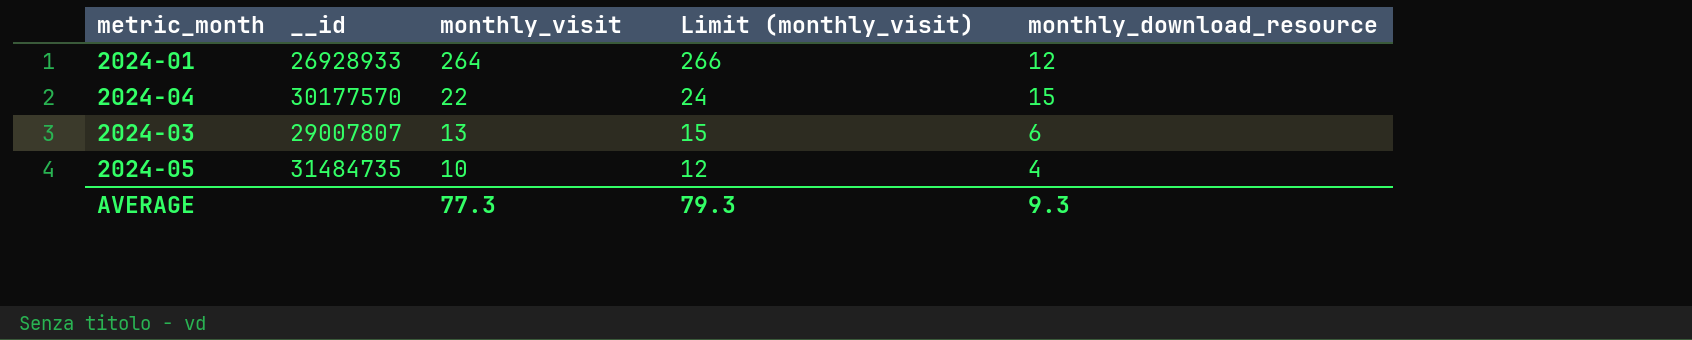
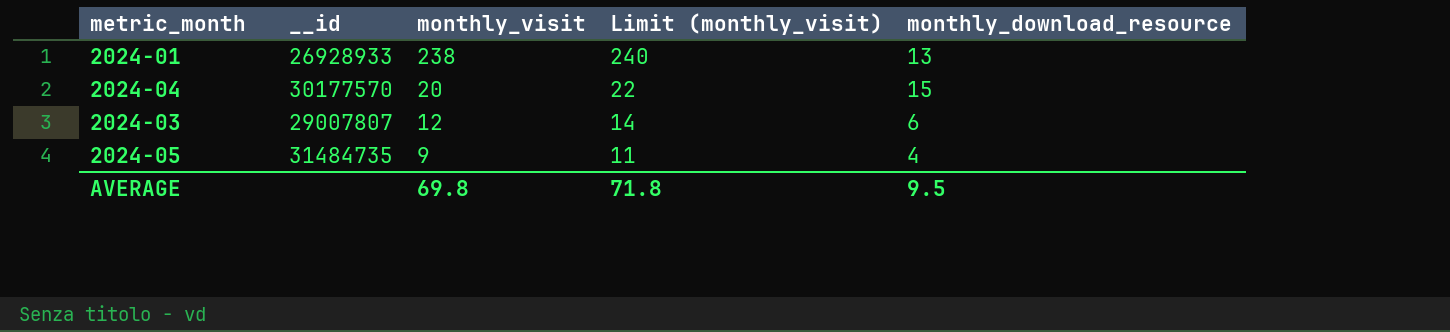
2024-01 | monthly_visit: 264 -> 238
2024-01 | Limit (monthly_visit): 266 -> 240
2024-01 | monthly_download_resource: 12 -> 13
2024-04 | monthly_visit: 22 -> 20
2024-04 | Limit (monthly_visit): 24 -> 22
2024-03 | monthly_visit: 13 -> 12
2024-03 | Limit (monthly_visit): 15 -> 14
2024-05 | monthly_visit: 10 -> 9
2024-05 | Limit (monthly_visit): 12 -> 11
AVERAGE | monthly_visit: 77.3 -> 69.8
AVERAGE | Limit (monthly_visit): 79.3 -> 71.8
AVERAGE | monthly_download_resource: 9.3 -> 9.5

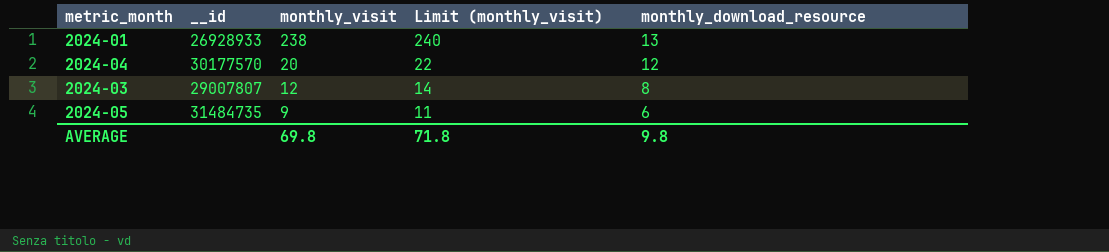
2024-04 | monthly_download_resource: 15 -> 12
2024-03 | monthly_download_resource: 6 -> 8
2024-05 | monthly_download_resource: 4 -> 6
AVERAGE | monthly_download_resource: 9.5 -> 9.8

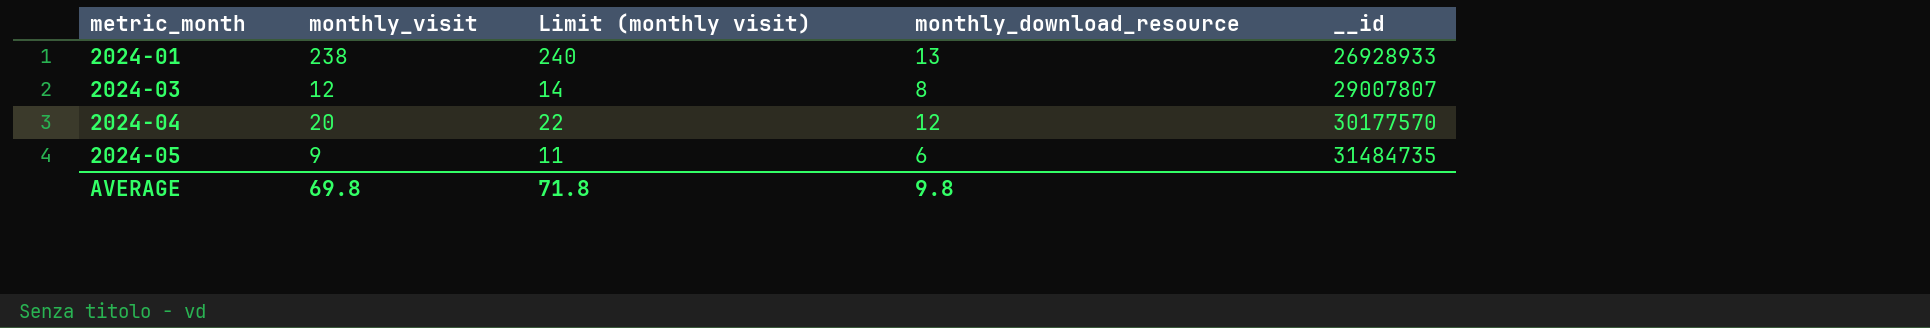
row order: monthly_visit descending -> metric_month ascending
column name: Limit (monthly_visit) -> Limit (monthly visit)
column __id | position: 2 -> 5

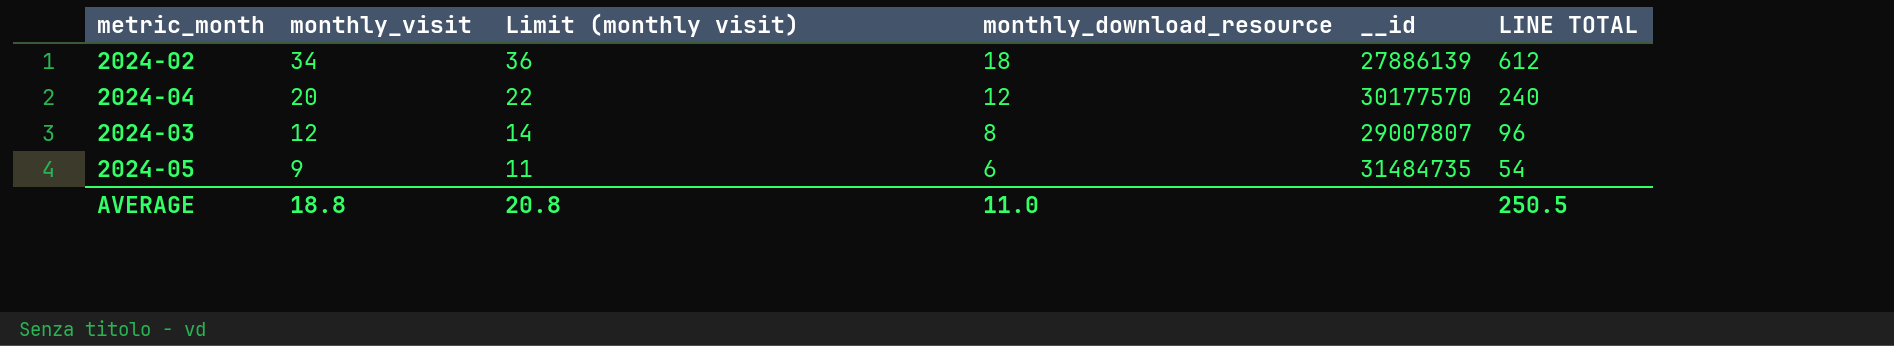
row order: metric_month ascending -> monthly_visit descending
column LINE TOTAL | formula: none -> [monthly_visit] * [monthly_download_resource]
row 2024-01: 238 | 240 | 13 | 26928933 -> none
row 2024-02: none -> 34 | 36 | 18 | 27886139 | 612
AVERAGE | monthly_visit: 69.8 -> 18.8
AVERAGE | Limit (monthly visit): 71.8 -> 20.8
AVERAGE | monthly_download_resource: 9.8 -> 11.0

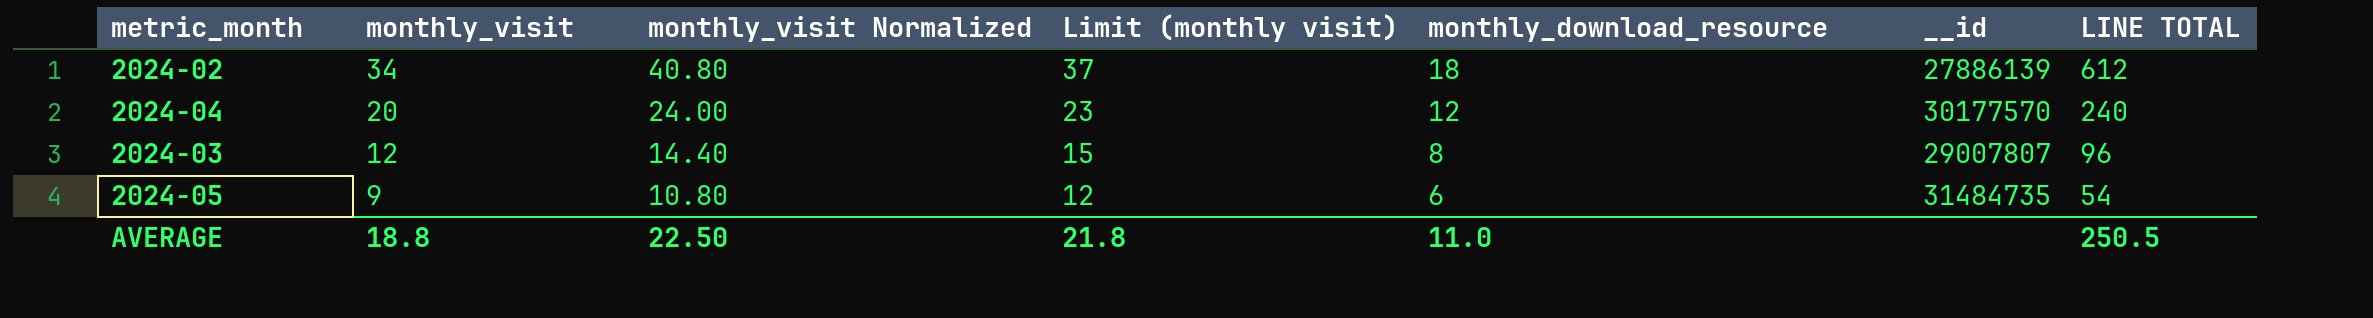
column monthly_visit Normalized | formula: none -> [monthly_visit] * 1.2
column Limit (monthly visit) | formula: [monthly_visit] + 2 -> [monthly_visit] + 3
AVERAGE | Limit (monthly visit): 20.8 -> 21.8

